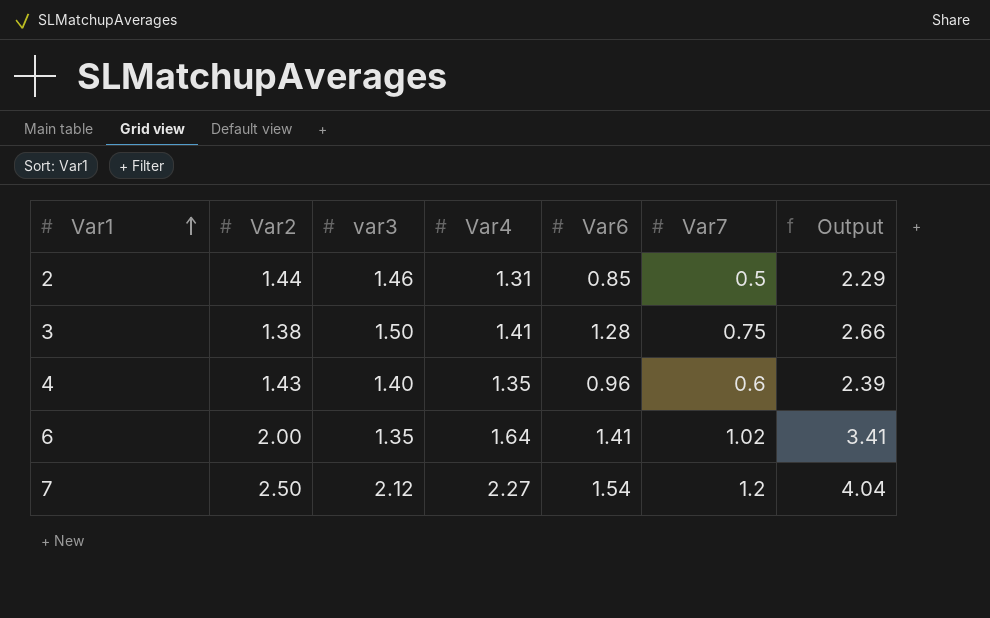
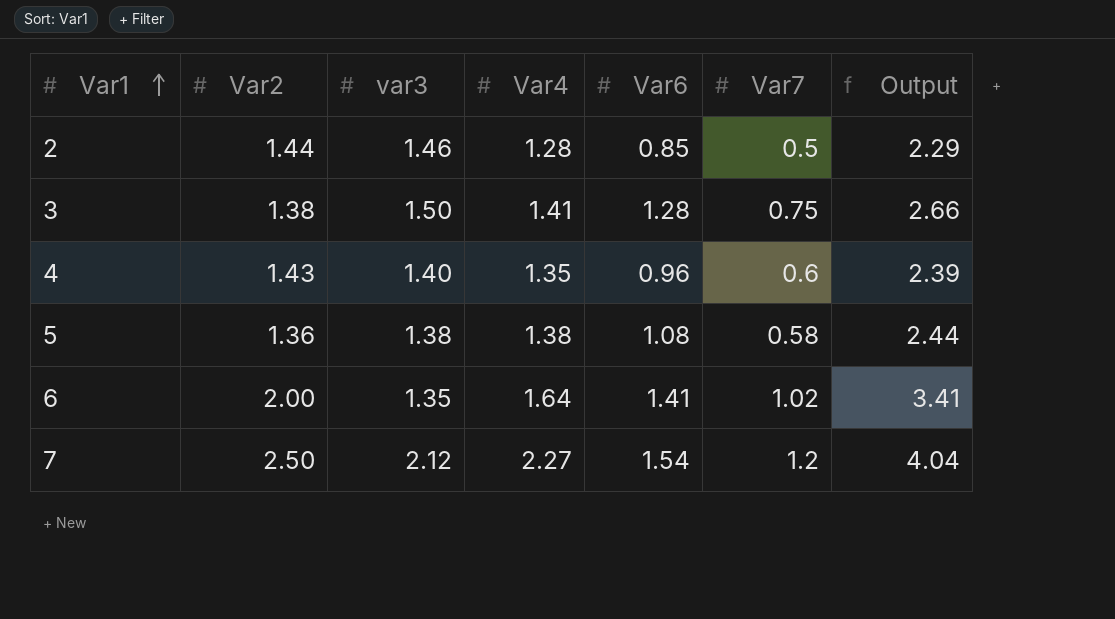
2 | Var4: 1.31 -> 1.28
row 5: none -> 1.36 | 1.38 | 1.38 | 1.08 | 0.58 | 2.44

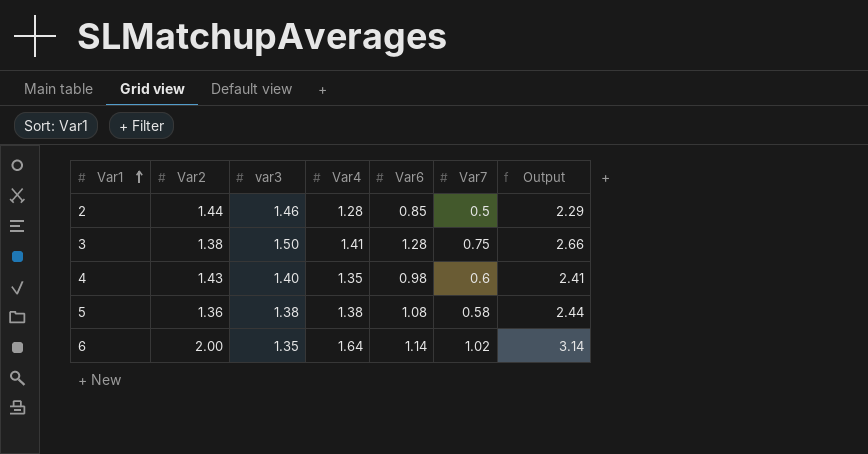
row 7: 2.50 | 2.12 | 2.27 | 1.54 | 1.2 | 4.04 -> none
4 | Var6: 0.96 -> 0.98
4 | Output: 2.39 -> 2.41
6 | Var6: 1.41 -> 1.14
6 | Output: 3.41 -> 3.14

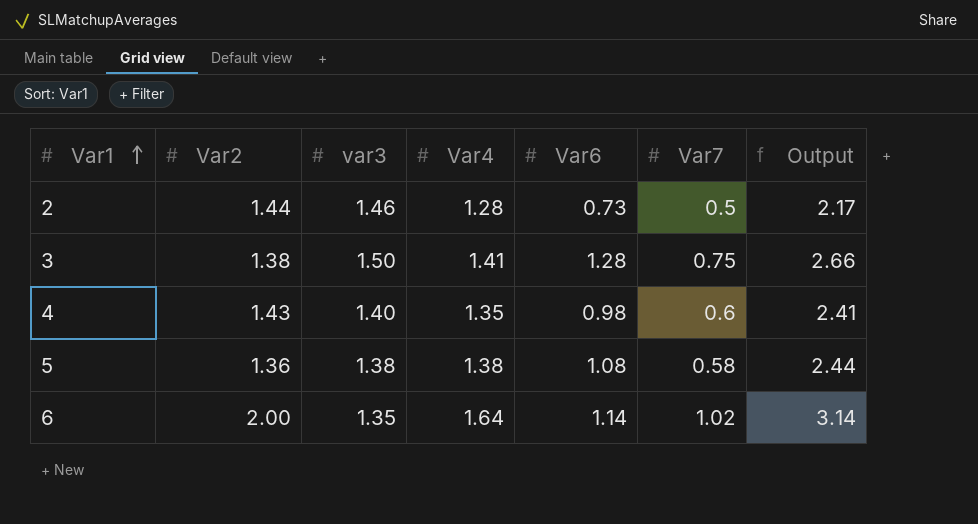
2 | Var6: 0.85 -> 0.73
2 | Output: 2.29 -> 2.17

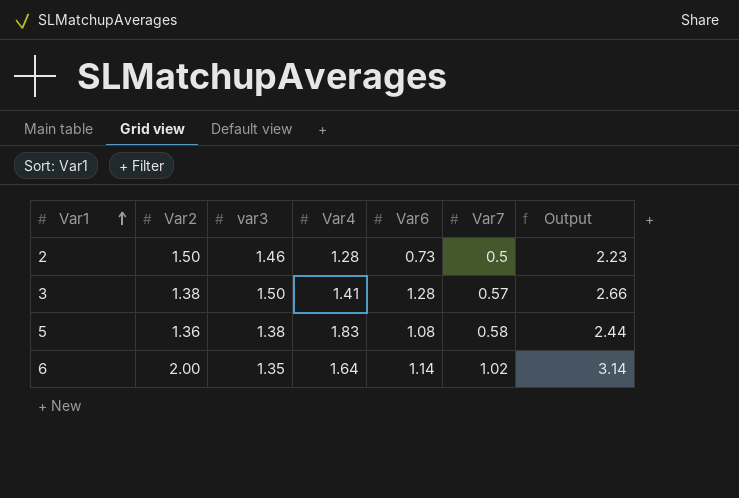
row 4: 1.43 | 1.40 | 1.35 | 0.98 | 0.6 | 2.41 -> none
2 | Var2: 1.44 -> 1.50
2 | Output: 2.17 -> 2.23
3 | Var7: 0.75 -> 0.57
5 | Var4: 1.38 -> 1.83

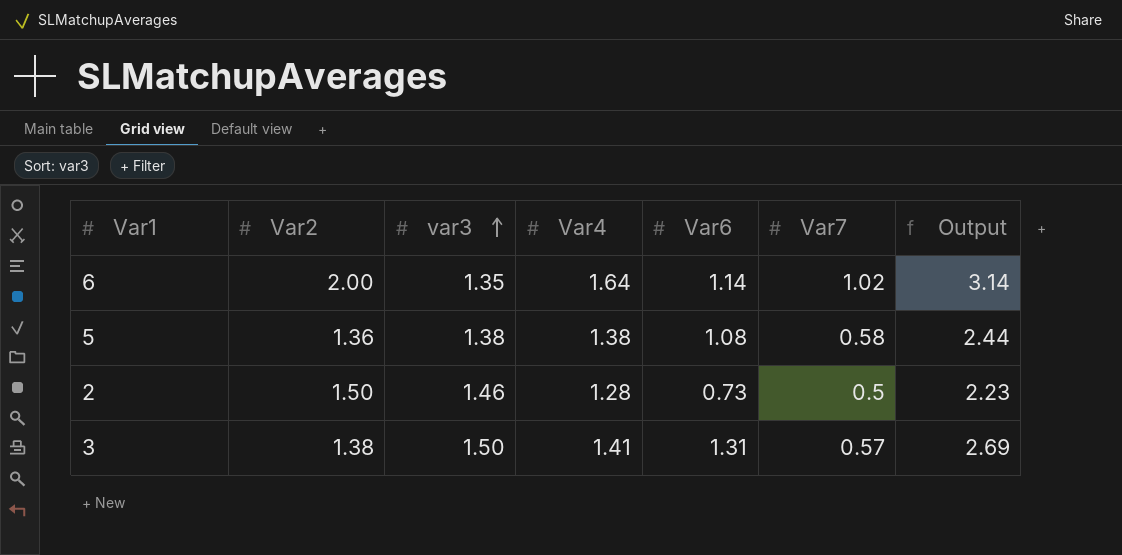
row order: Var1 ascending -> var3 ascending
5 | Var4: 1.83 -> 1.38
3 | Var6: 1.28 -> 1.31
3 | Output: 2.66 -> 2.69

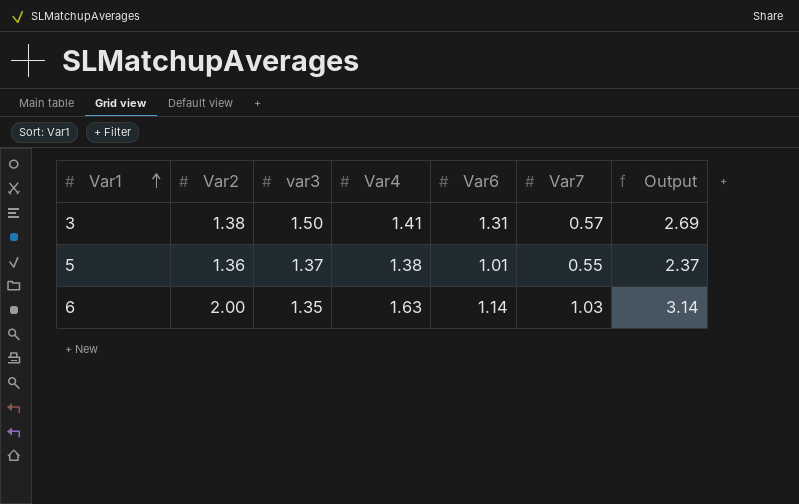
row order: var3 ascending -> Var1 ascending
row 2: 1.50 | 1.46 | 1.28 | 0.73 | 0.5 | 2.23 -> none
5 | var3: 1.38 -> 1.37
5 | Var6: 1.08 -> 1.01
5 | Var7: 0.58 -> 0.55
5 | Output: 2.44 -> 2.37
6 | Var4: 1.64 -> 1.63
6 | Var7: 1.02 -> 1.03

